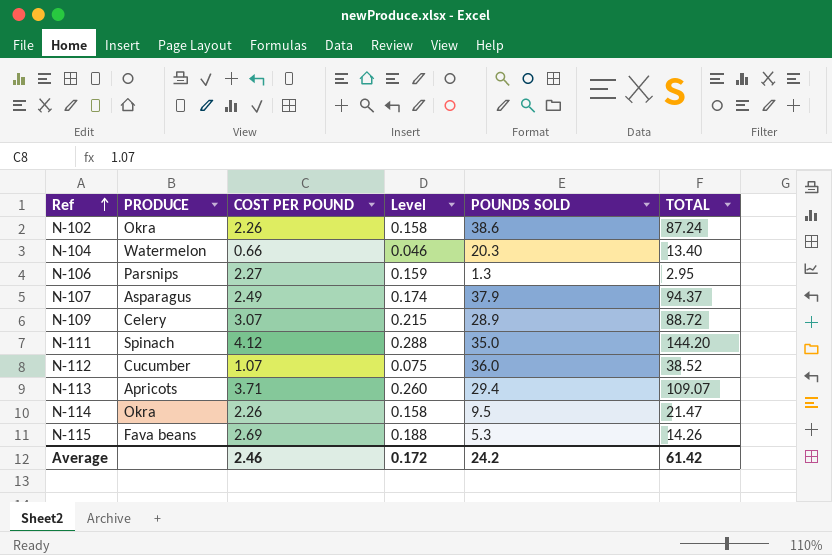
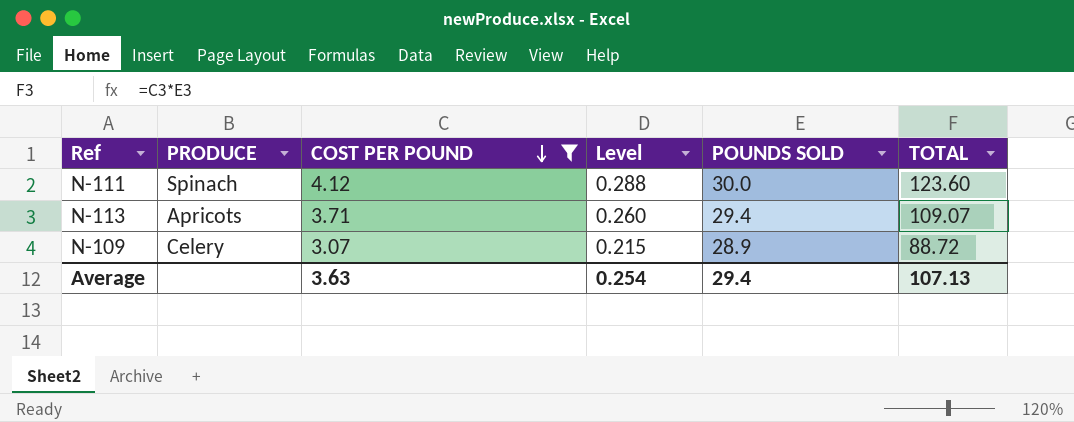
filter: none -> COST PER POUND >= 3.07
row order: Ref ascending -> COST PER POUND descending
N-111 | POUNDS SOLD: 35.0 -> 30.0
N-111 | TOTAL: 144.20 -> 123.60
Average | COST PER POUND: 2.46 -> 3.63
Average | Level: 0.172 -> 0.254
Average | POUNDS SOLD: 24.2 -> 29.4
Average | TOTAL: 61.42 -> 107.13

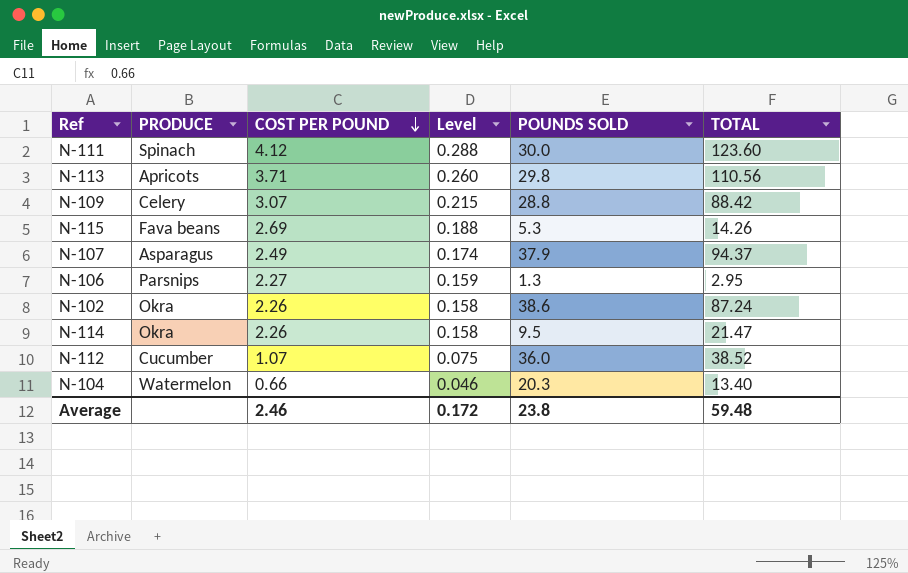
filter: COST PER POUND >= 3.07 -> none
N-113 | POUNDS SOLD: 29.4 -> 29.8
N-113 | TOTAL: 109.07 -> 110.56
N-109 | POUNDS SOLD: 28.9 -> 28.8
N-109 | TOTAL: 88.72 -> 88.42
Average | COST PER POUND: 3.63 -> 2.46
Average | Level: 0.254 -> 0.172
Average | POUNDS SOLD: 29.4 -> 23.8
Average | TOTAL: 107.13 -> 59.48

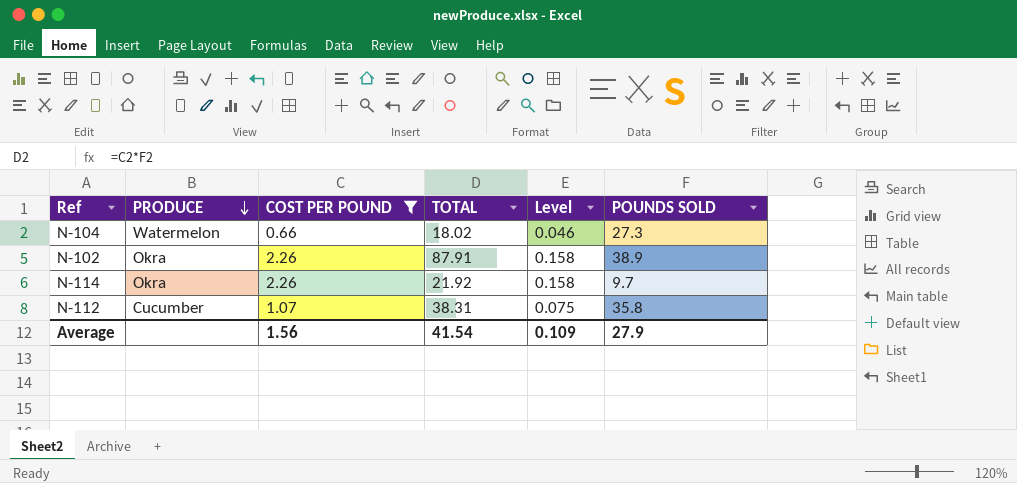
filter: none -> COST PER POUND <= 2.26
row order: COST PER POUND descending -> PRODUCE descending
column TOTAL | position: 6 -> 4
N-104 | TOTAL: 13.40 -> 18.02
N-104 | POUNDS SOLD: 20.3 -> 27.3
N-102 | TOTAL: 87.24 -> 87.91
N-102 | POUNDS SOLD: 38.6 -> 38.9
N-114 | TOTAL: 21.47 -> 21.92
N-114 | POUNDS SOLD: 9.5 -> 9.7
N-112 | TOTAL: 38.52 -> 38.31
N-112 | POUNDS SOLD: 36.0 -> 35.8
Average | COST PER POUND: 2.46 -> 1.56
Average | TOTAL: 59.48 -> 41.54
Average | Level: 0.172 -> 0.109
Average | POUNDS SOLD: 23.8 -> 27.9

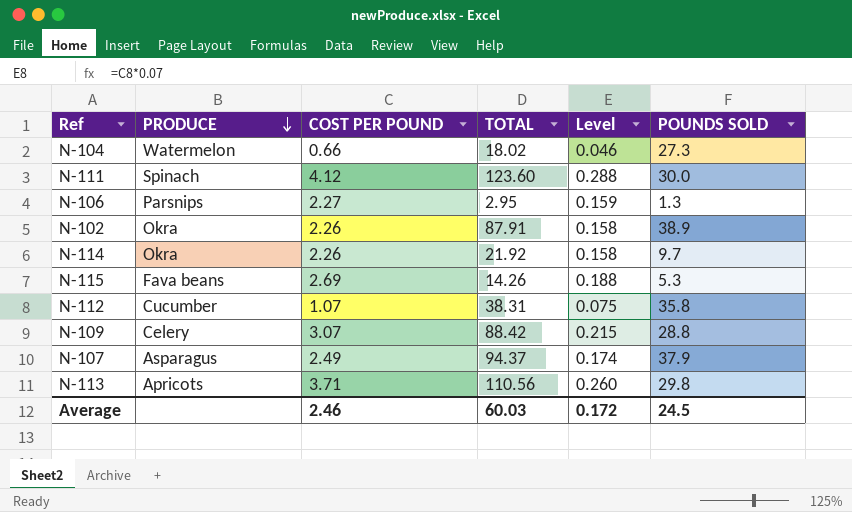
filter: COST PER POUND <= 2.26 -> none
Average | COST PER POUND: 1.56 -> 2.46
Average | TOTAL: 41.54 -> 60.03
Average | Level: 0.109 -> 0.172
Average | POUNDS SOLD: 27.9 -> 24.5

